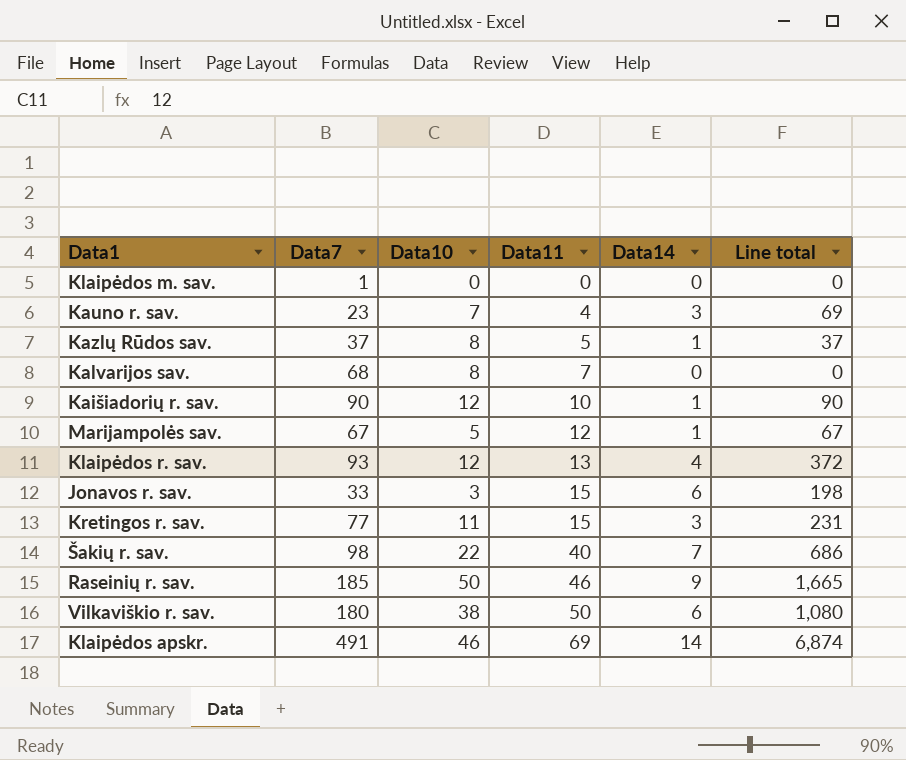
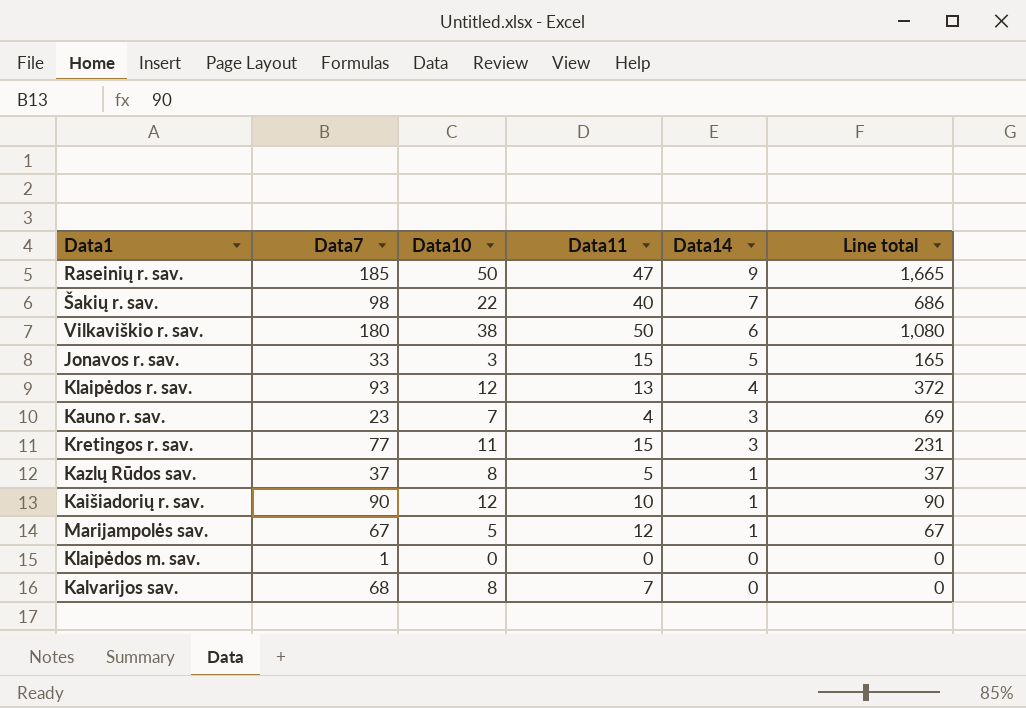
row order: Data11 ascending -> Data14 descending
row Klaipėdos apskr.: 491 | 46 | 69 | 14 | 6,874 -> none
Raseinių r. sav. | Data11: 46 -> 47
Jonavos r. sav. | Data14: 6 -> 5
Jonavos r. sav. | Line total: 198 -> 165

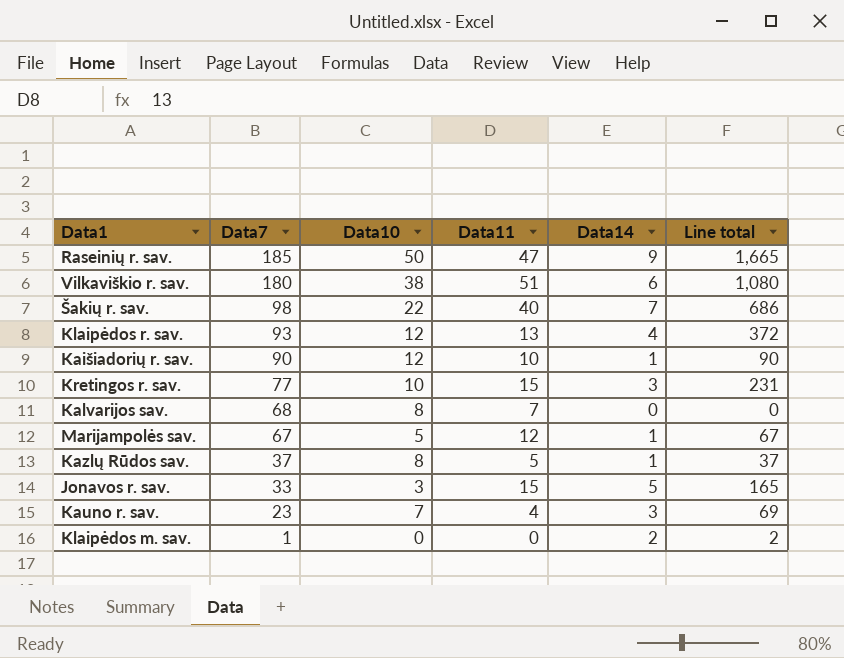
row order: Data14 descending -> Data7 descending
Vilkaviškio r. sav. | Data11: 50 -> 51
Kretingos r. sav. | Data10: 11 -> 10
Klaipėdos m. sav. | Data14: 0 -> 2
Klaipėdos m. sav. | Line total: 0 -> 2

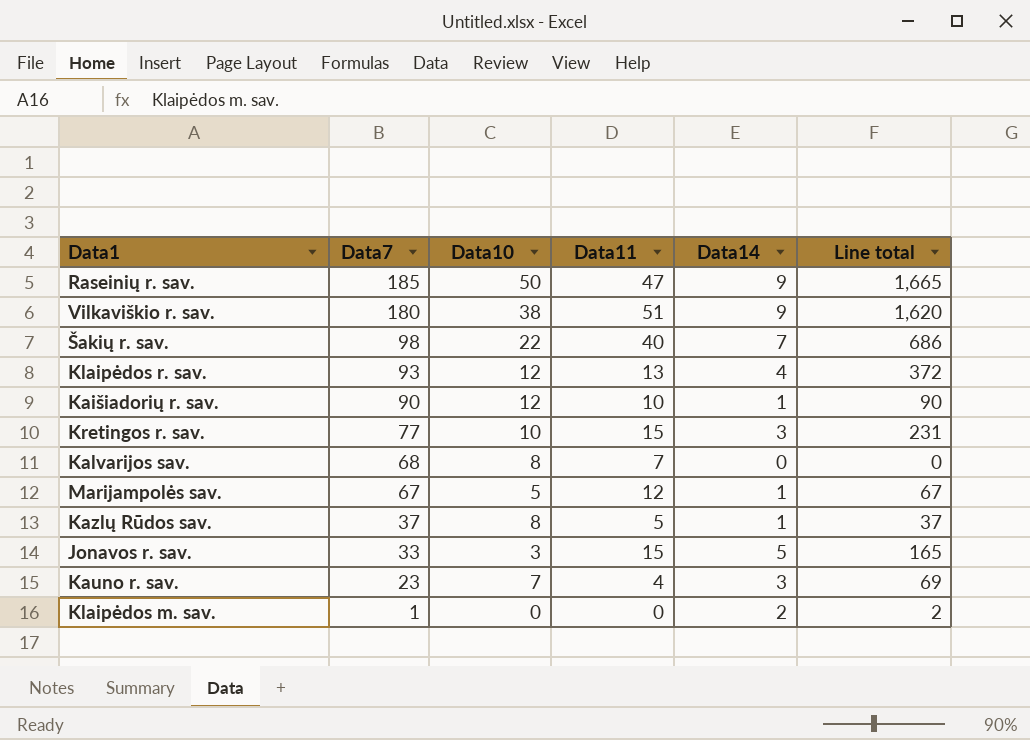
Vilkaviškio r. sav. | Data14: 6 -> 9
Vilkaviškio r. sav. | Line total: 1,080 -> 1,620

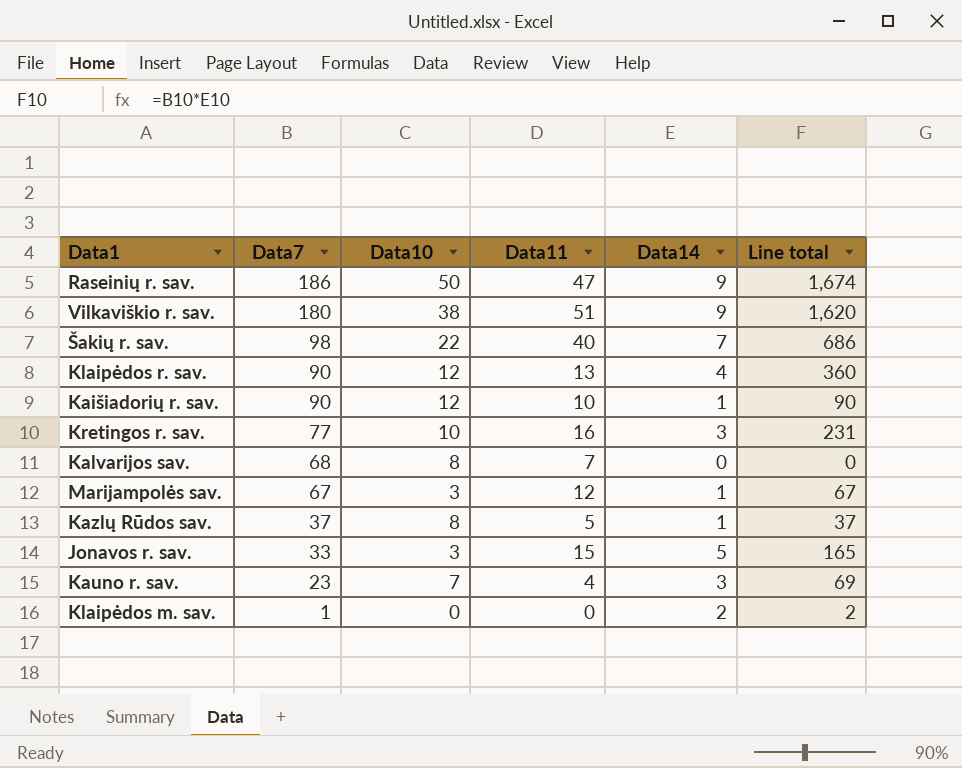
Raseinių r. sav. | Data7: 185 -> 186
Raseinių r. sav. | Line total: 1,665 -> 1,674
Klaipėdos r. sav. | Data7: 93 -> 90
Klaipėdos r. sav. | Line total: 372 -> 360
Kretingos r. sav. | Data11: 15 -> 16
Marijampolės sav. | Data10: 5 -> 3

